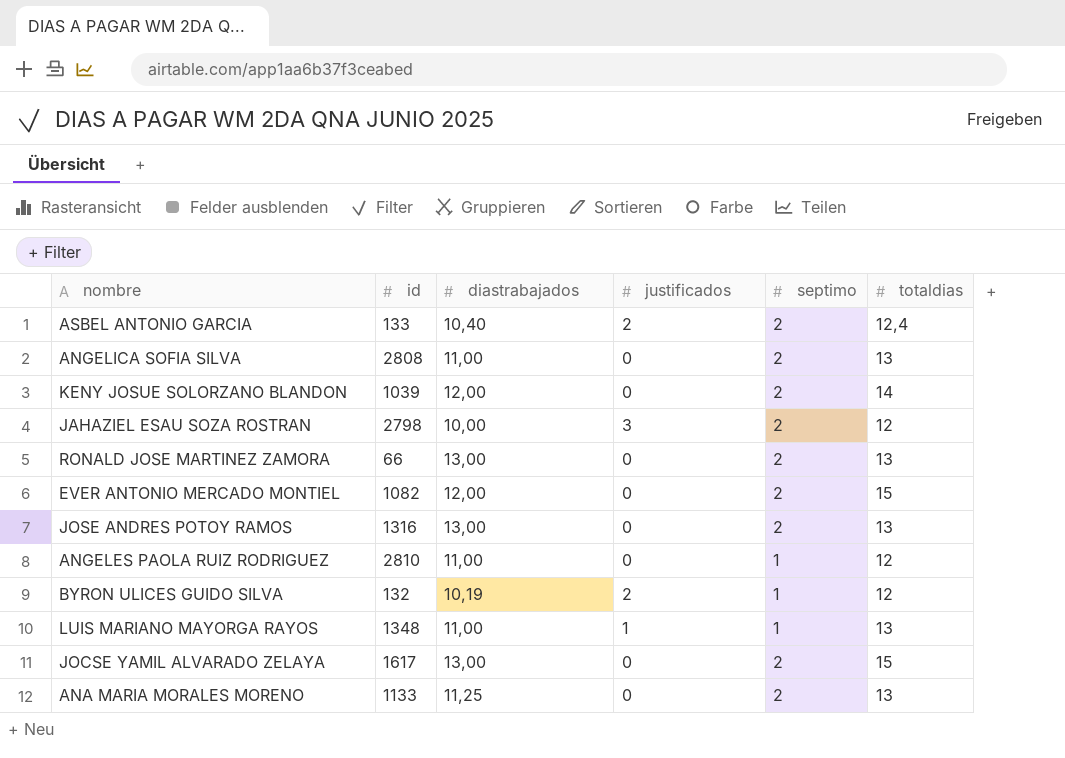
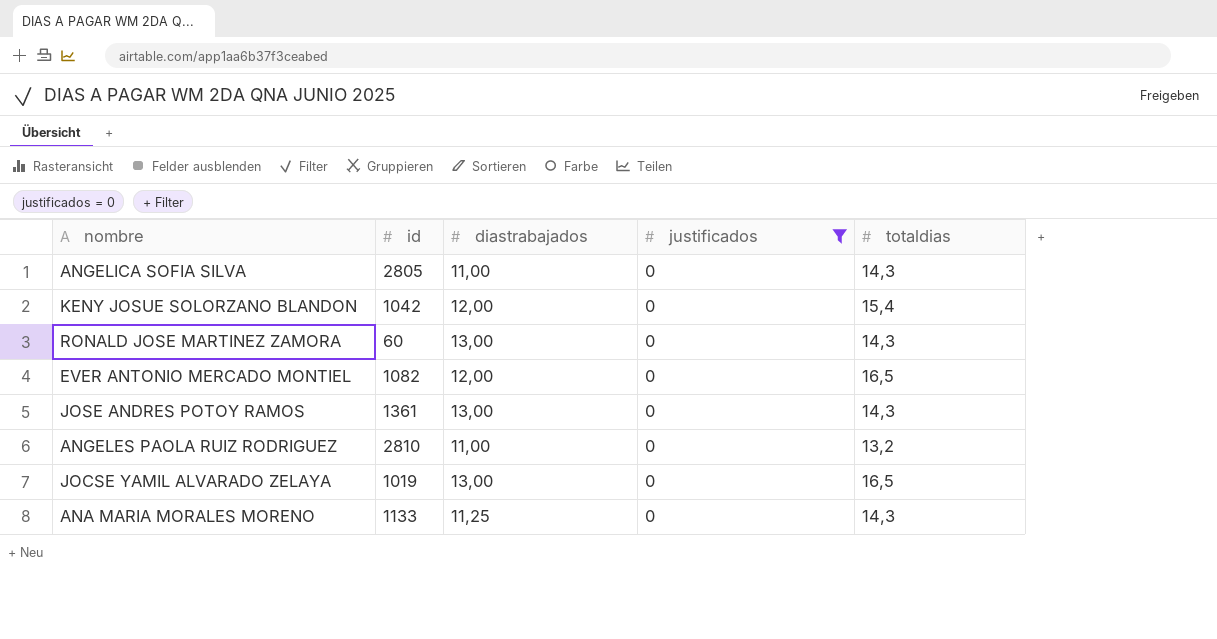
filter: none -> justificados = 0
column septimo | position: 5 -> none
ANGELICA SOFIA SILVA | id: 2808 -> 2805
ANGELICA SOFIA SILVA | totaldias: 13 -> 14,3
KENY JOSUE SOLORZANO BLANDON | id: 1039 -> 1042
KENY JOSUE SOLORZANO BLANDON | totaldias: 14 -> 15,4
RONALD JOSE MARTINEZ ZAMORA | id: 66 -> 60
RONALD JOSE MARTINEZ ZAMORA | totaldias: 13 -> 14,3
EVER ANTONIO MERCADO MONTIEL | totaldias: 15 -> 16,5
JOSE ANDRES POTOY RAMOS | id: 1316 -> 1361
JOSE ANDRES POTOY RAMOS | totaldias: 13 -> 14,3
ANGELES PAOLA RUIZ RODRIGUEZ | totaldias: 12 -> 13,2
JOCSE YAMIL ALVARADO ZELAYA | id: 1617 -> 1019
JOCSE YAMIL ALVARADO ZELAYA | totaldias: 15 -> 16,5
ANA MARIA MORALES MORENO | totaldias: 13 -> 14,3

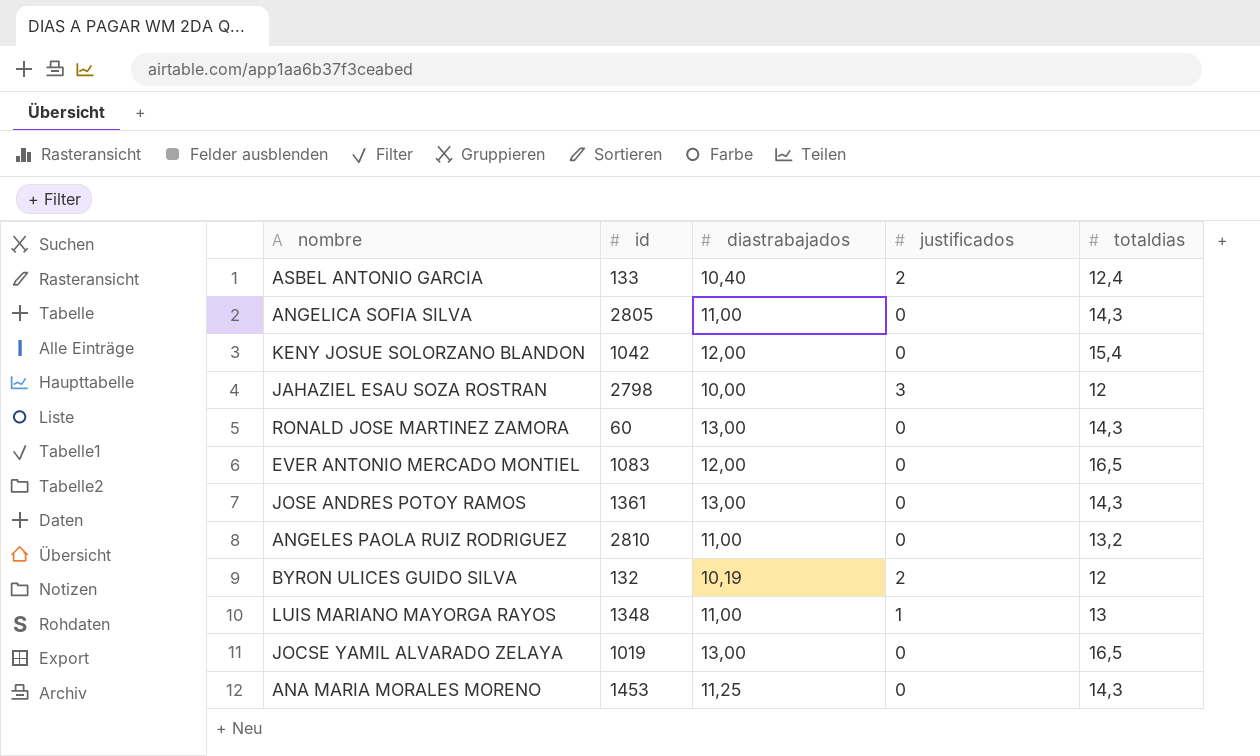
filter: justificados = 0 -> none
EVER ANTONIO MERCADO MONTIEL | id: 1082 -> 1083
ANA MARIA MORALES MORENO | id: 1133 -> 1453

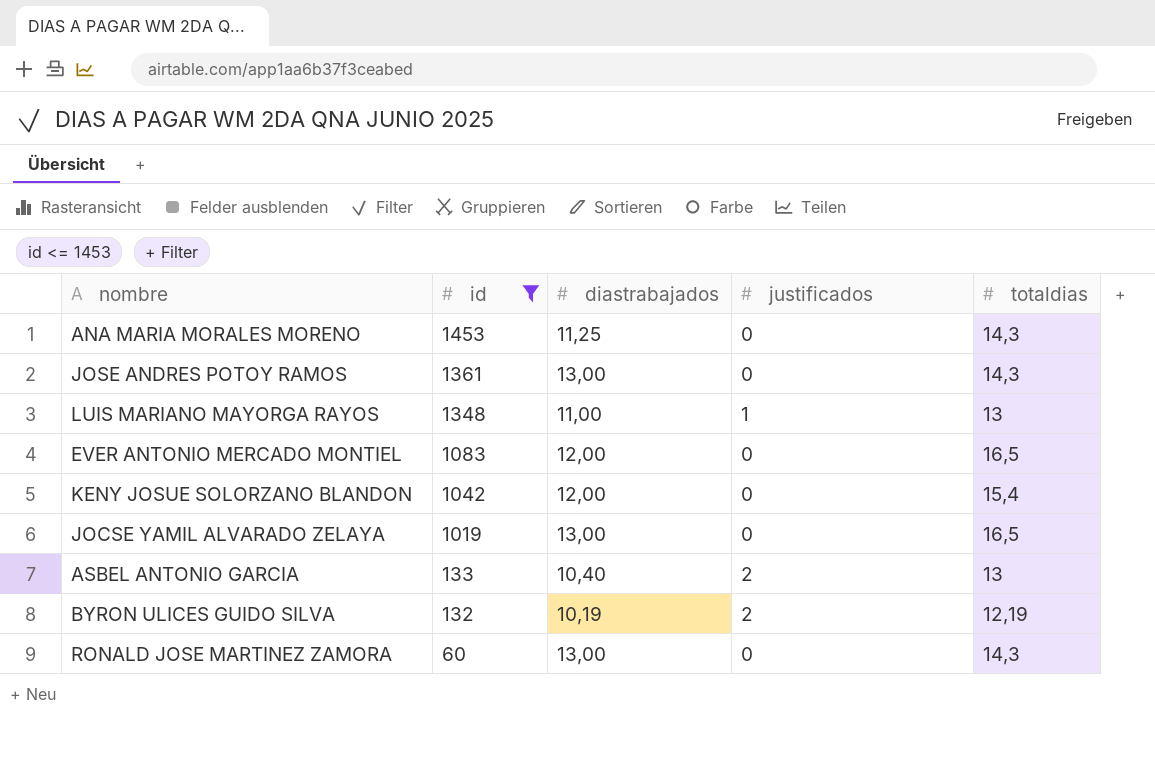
filter: none -> id <= 1453
row order: none -> id descending
ASBEL ANTONIO GARCIA | totaldias: 12,4 -> 13
BYRON ULICES GUIDO SILVA | totaldias: 12 -> 12,19

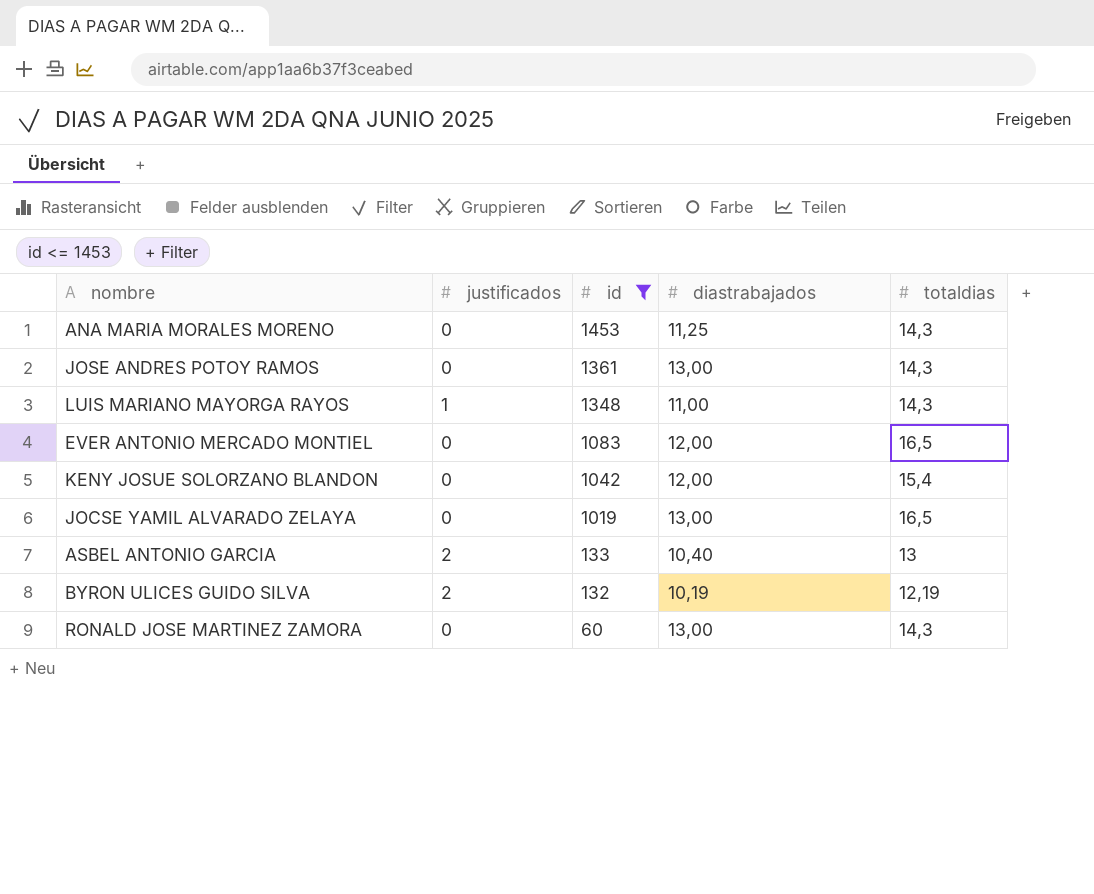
column justificados | position: 4 -> 2
LUIS MARIANO MAYORGA RAYOS | totaldias: 13 -> 14,3

